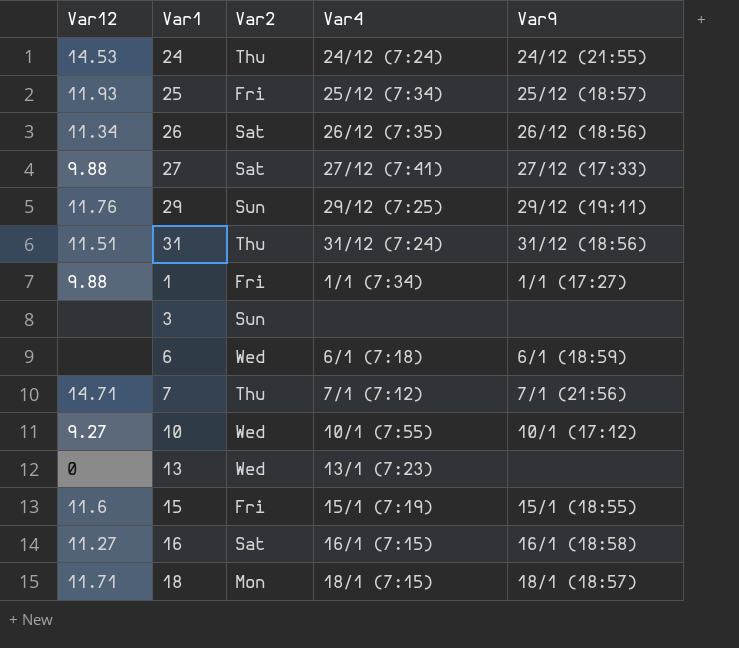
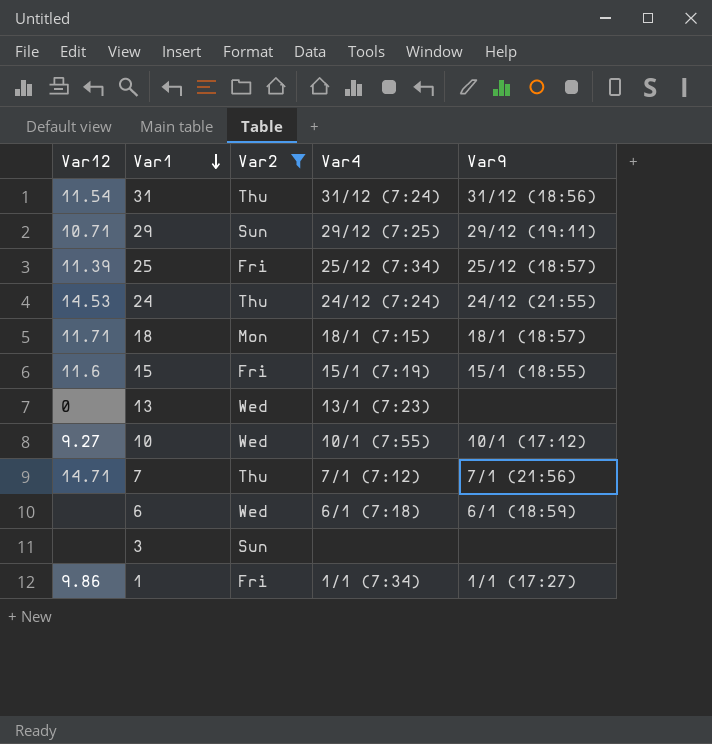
filter: none -> Var2 != Sat
row order: none -> Var1 descending
31 | Var12: 11.51 -> 11.54
29 | Var12: 11.76 -> 10.71
25 | Var12: 11.93 -> 11.39
1 | Var12: 9.88 -> 9.86

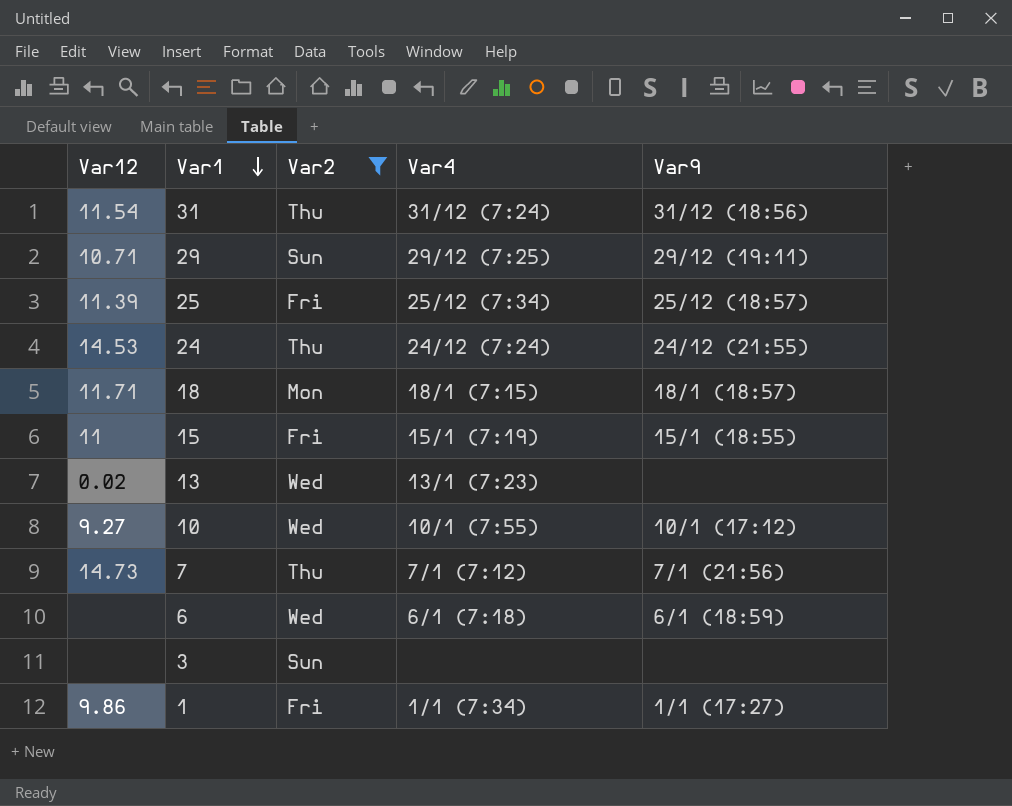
15 | Var12: 11.6 -> 11
13 | Var12: 0 -> 0.02
7 | Var12: 14.71 -> 14.73

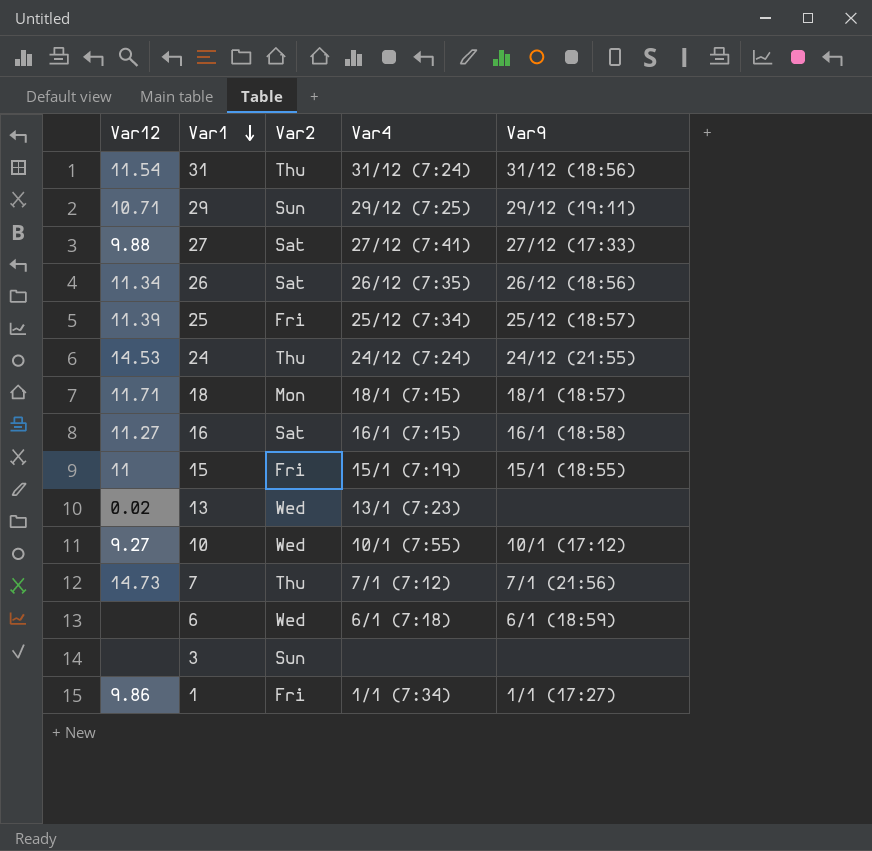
filter: Var2 != Sat -> none

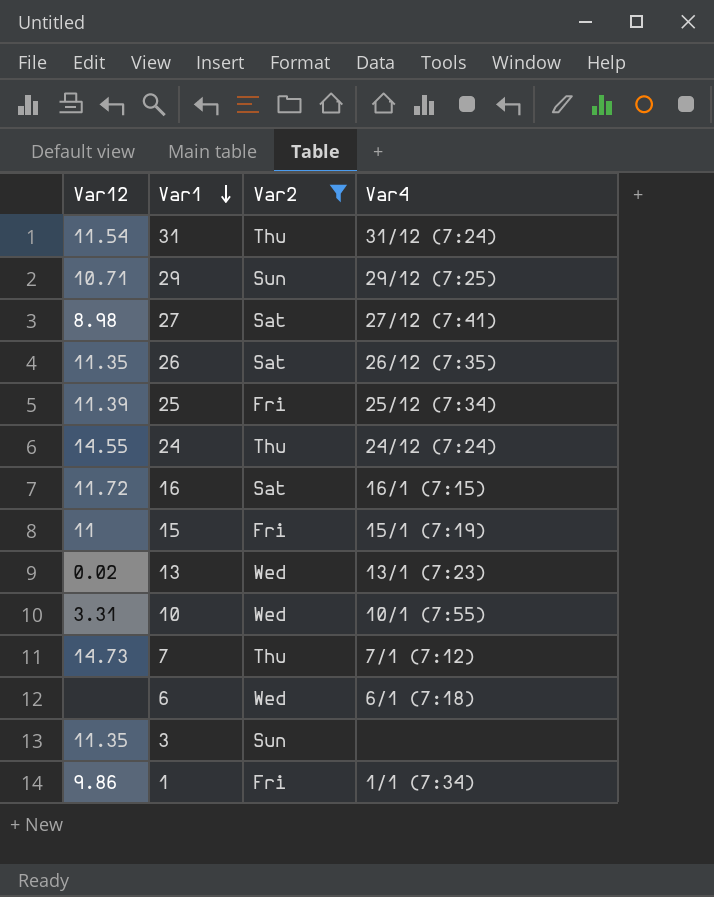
filter: none -> Var2 != Mon
column Var9 | position: 5 -> none
27 | Var12: 9.88 -> 8.98
26 | Var12: 11.34 -> 11.35
24 | Var12: 14.53 -> 14.55
16 | Var12: 11.27 -> 11.72
10 | Var12: 9.27 -> 3.31
3 | Var12: none -> 11.35

